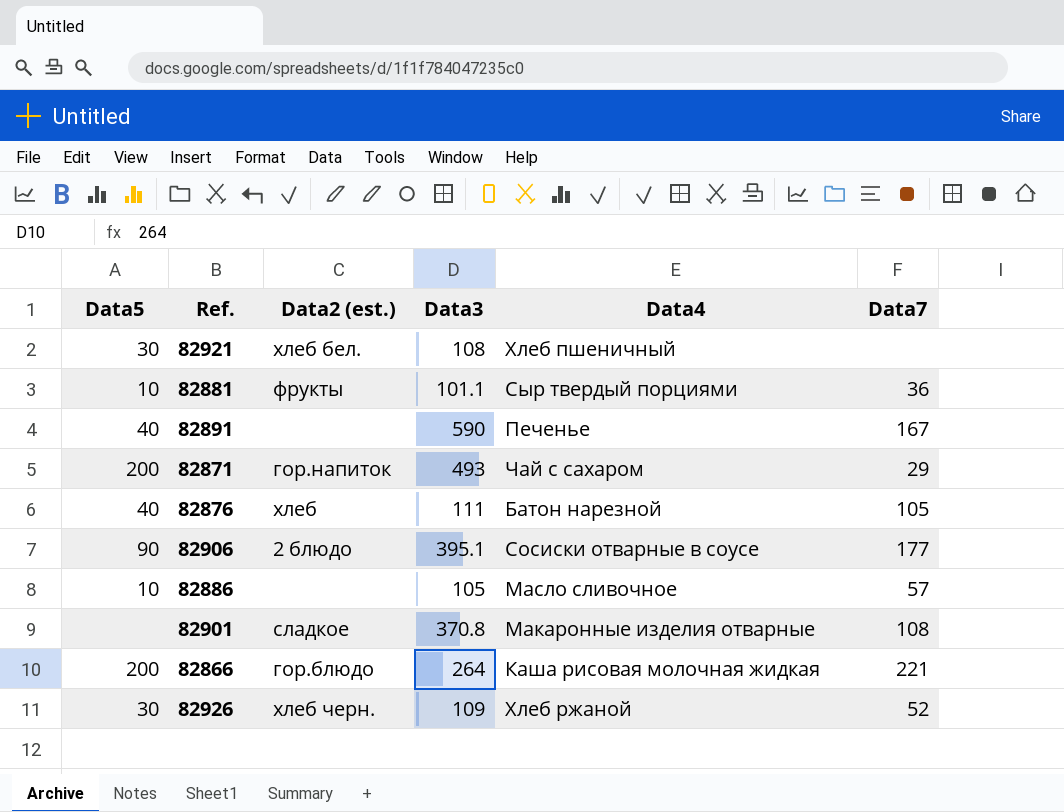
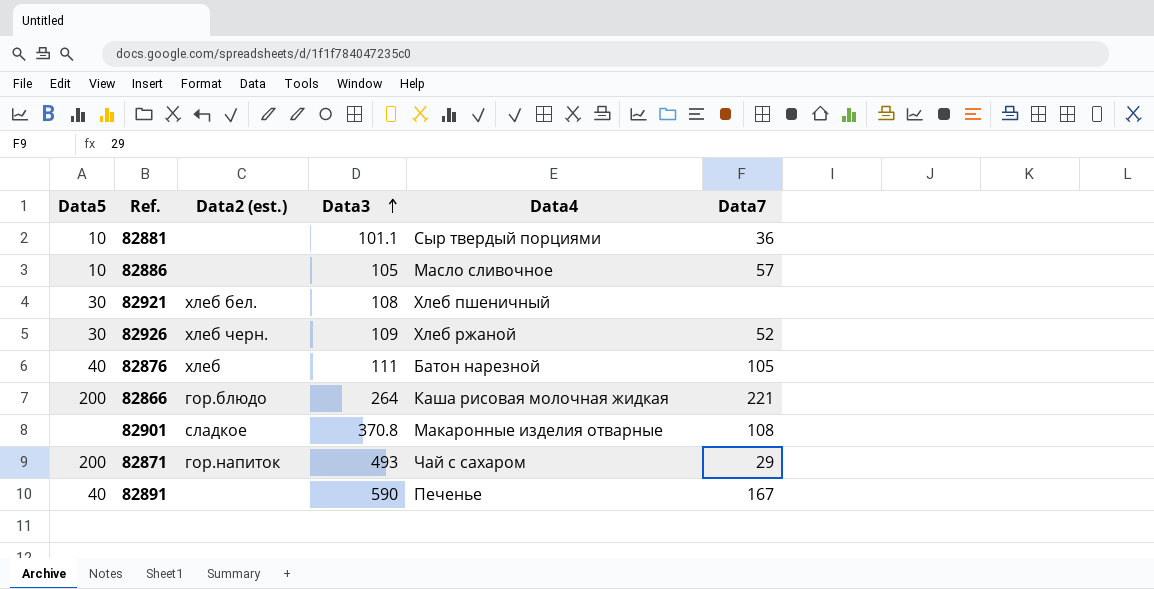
row order: none -> Data3 ascending
row 82906: 90 | 2 блюдо | 395.1 | Сосиски отварные в соусе | 177 -> none
82881 | Data2 (est.): фрукты -> none

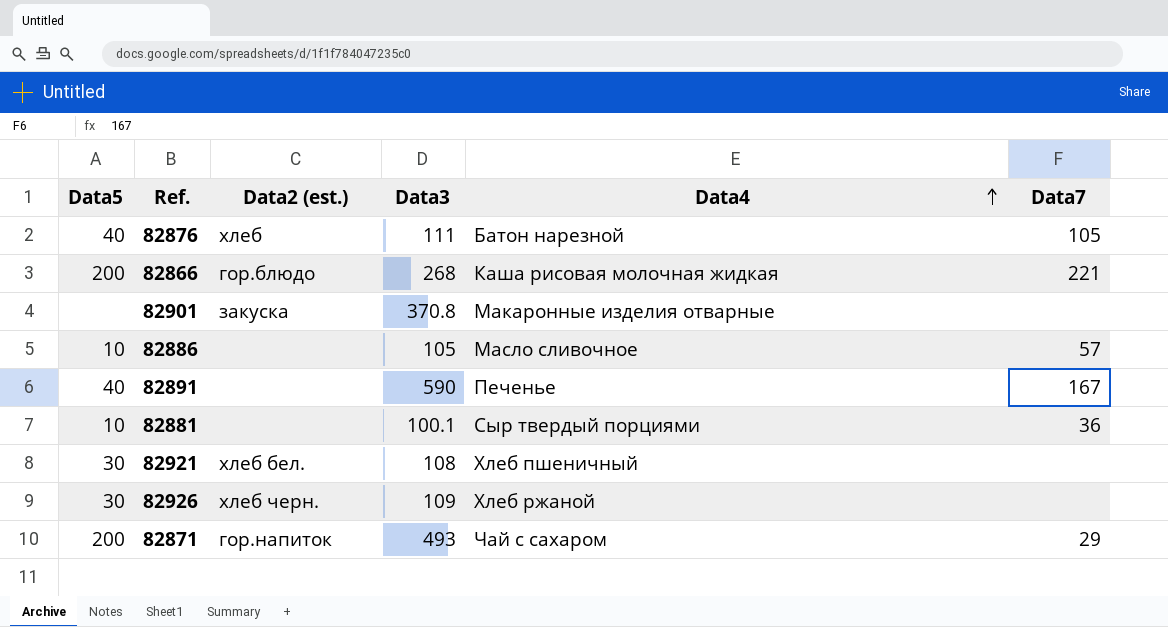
row order: Data3 ascending -> Data4 ascending
82866 | Data3: 264 -> 268
82901 | Data2 (est.): сладкое -> закуска
82901 | Data7: 108 -> none
82881 | Data3: 101.1 -> 100.1
82926 | Data7: 52 -> none

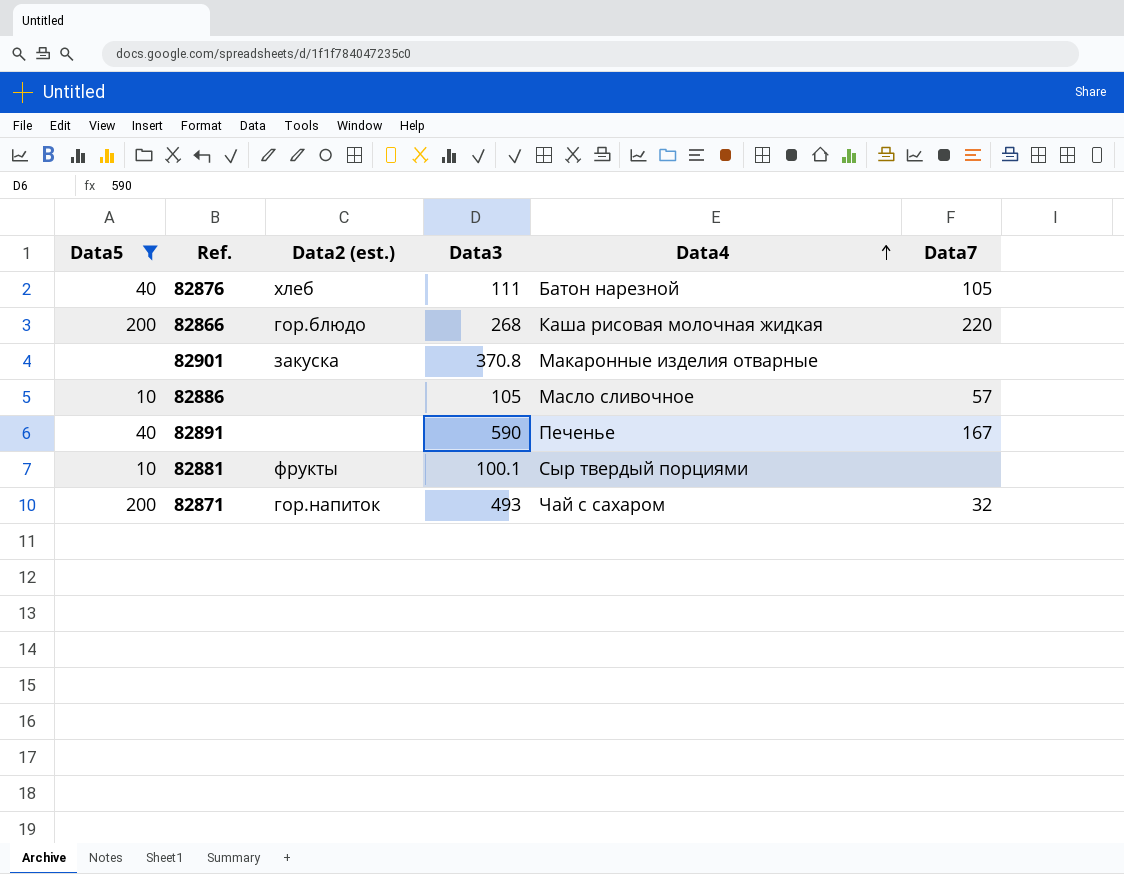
filter: none -> Data5 != 30
82866 | Data7: 221 -> 220
82881 | Data2 (est.): none -> фрукты
82881 | Data7: 36 -> none
82871 | Data7: 29 -> 32

